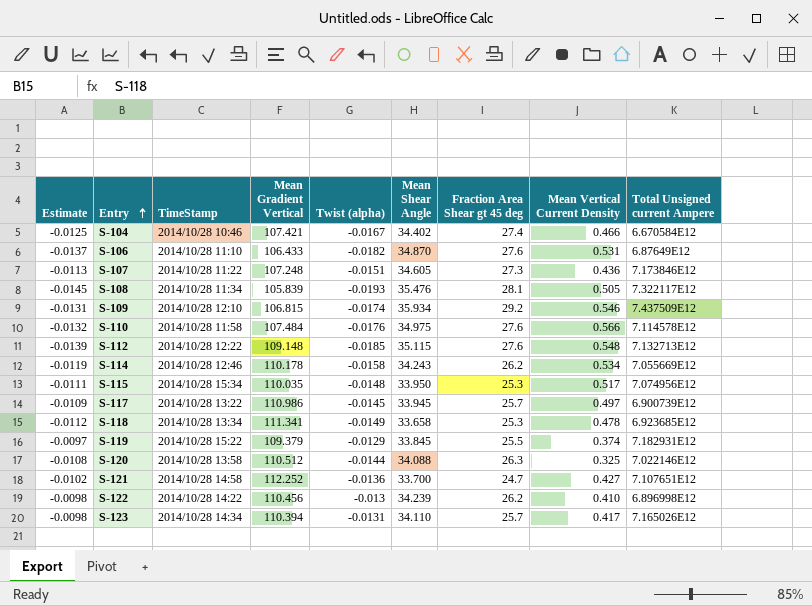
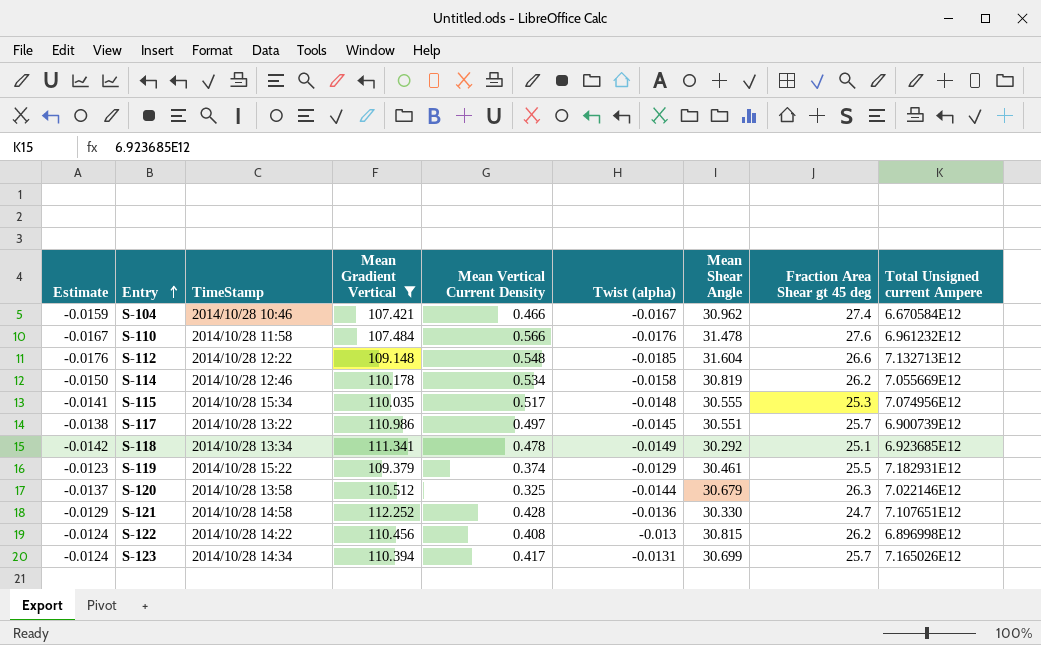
filter: none -> Mean Gradient Vertical >= 107.421
column Estimate | formula: [Twist (alpha)] * 0.75 -> [Twist (alpha)] * 0.95
column Mean Vertical Current Density | position: 8 -> 5
S-104 | Mean Shear Angle: 34.402 -> 30.962
S-110 | Mean Shear Angle: 34.975 -> 31.478
S-110 | Total Unsigned current Ampere: 7.114578E12 -> 6.961232E12
S-112 | Mean Shear Angle: 35.115 -> 31.604
S-112 | Fraction Area Shear gt 45 deg: 27.6 -> 26.6
S-114 | Mean Shear Angle: 34.243 -> 30.819
S-115 | Mean Shear Angle: 33.950 -> 30.555
S-117 | Mean Shear Angle: 33.945 -> 30.551
S-118 | Mean Shear Angle: 33.658 -> 30.292
S-118 | Fraction Area Shear gt 45 deg: 25.3 -> 25.1
S-119 | Mean Shear Angle: 33.845 -> 30.461
S-120 | Mean Shear Angle: 34.088 -> 30.679
S-121 | Mean Vertical Current Density: 0.427 -> 0.428
S-121 | Mean Shear Angle: 33.700 -> 30.330
S-122 | Mean Vertical Current Density: 0.410 -> 0.408
S-122 | Mean Shear Angle: 34.239 -> 30.815
S-123 | Mean Shear Angle: 34.110 -> 30.699

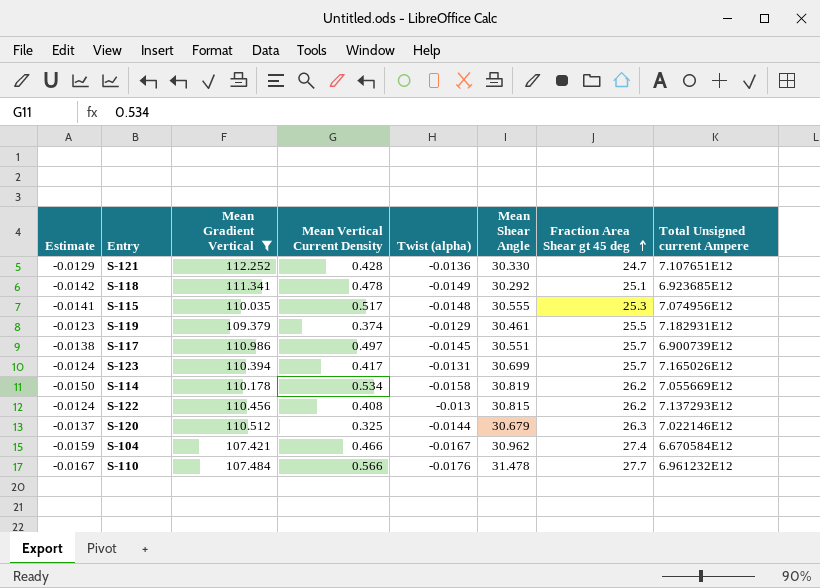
row order: Entry ascending -> Fraction Area Shear gt 45 deg ascending
column TimeStamp | position: 3 -> none
row S-112: -0.0176 | 2014/10/28 12:22 | 109.148 | 0.548 | -0.0185 | 31.604 | 26.6 | 7.132713E12 -> none
S-122 | Total Unsigned current Ampere: 6.896998E12 -> 7.137293E12
S-110 | Fraction Area Shear gt 45 deg: 27.6 -> 27.7

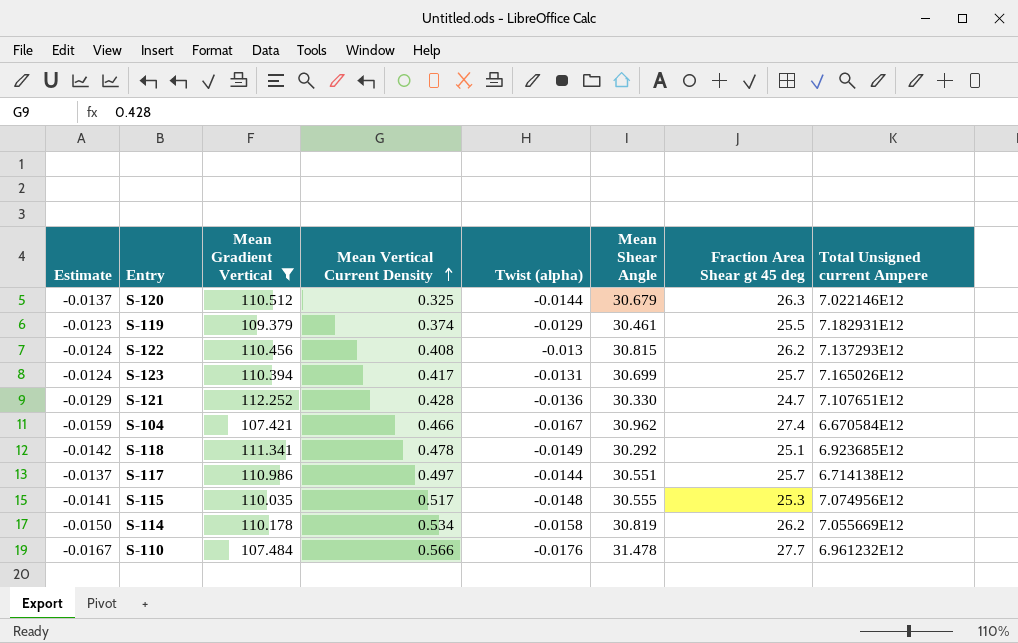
row order: Fraction Area Shear gt 45 deg ascending -> Mean Vertical Current Density ascending
S-117 | Estimate: -0.0138 -> -0.0137
S-117 | Twist (alpha): -0.0145 -> -0.0144
S-117 | Total Unsigned current Ampere: 6.900739E12 -> 6.714138E12

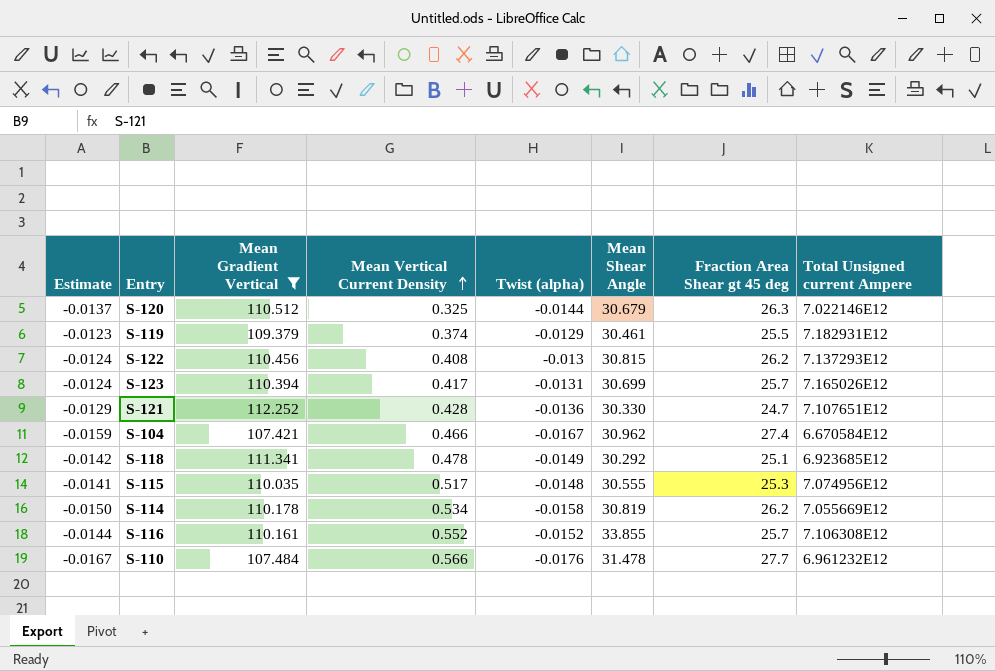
row S-117: -0.0137 | 110.986 | 0.497 | -0.0144 | 30.551 | 25.7 | 6.714138E12 -> none
row S-116: none -> -0.0144 | 110.161 | 0.552 | -0.0152 | 33.855 | 25.7 | 7.106308E12

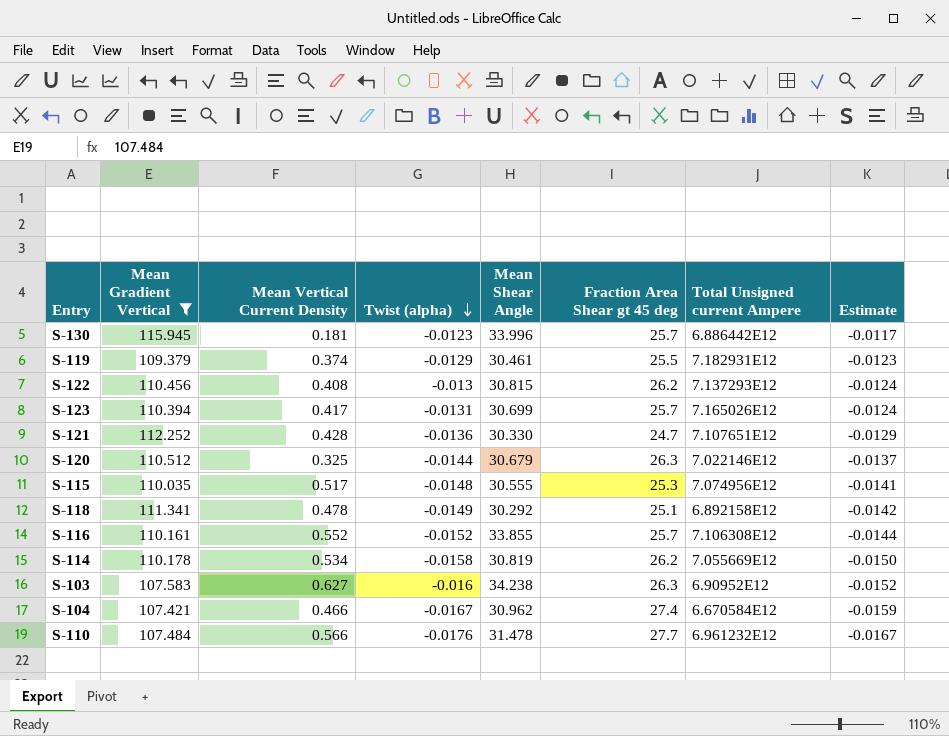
row order: Mean Vertical Current Density ascending -> Twist (alpha) descending
column Estimate | position: 1 -> 8
row S-130: none -> 115.945 | 0.181 | -0.0123 | 33.996 | 25.7 | 6.886442E12 | -0.0117
S-118 | Total Unsigned current Ampere: 6.923685E12 -> 6.892158E12
row S-103: none -> 107.583 | 0.627 | -0.016 | 34.238 | 26.3 | 6.90952E12 | -0.0152

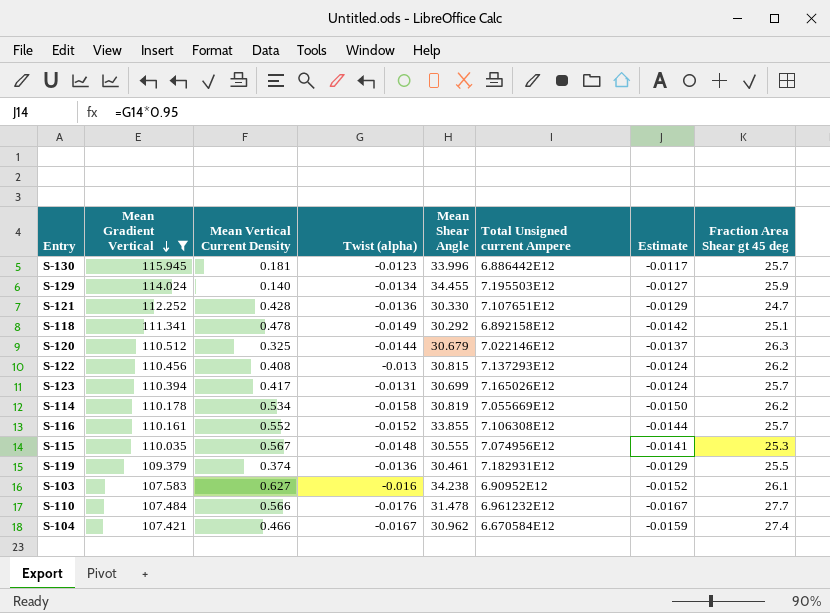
row order: Twist (alpha) descending -> Mean Gradient Vertical descending
column Fraction Area Shear gt 45 deg | position: 6 -> 8
row S-129: none -> 114.024 | 0.140 | -0.0134 | 34.455 | 7.195503E12 | -0.0127 | 25.9
S-115 | Mean Vertical Current Density: 0.517 -> 0.567
S-119 | Twist (alpha): -0.0129 -> -0.0136
S-119 | Estimate: -0.0123 -> -0.0129
S-103 | Fraction Area Shear gt 45 deg: 26.3 -> 26.1

